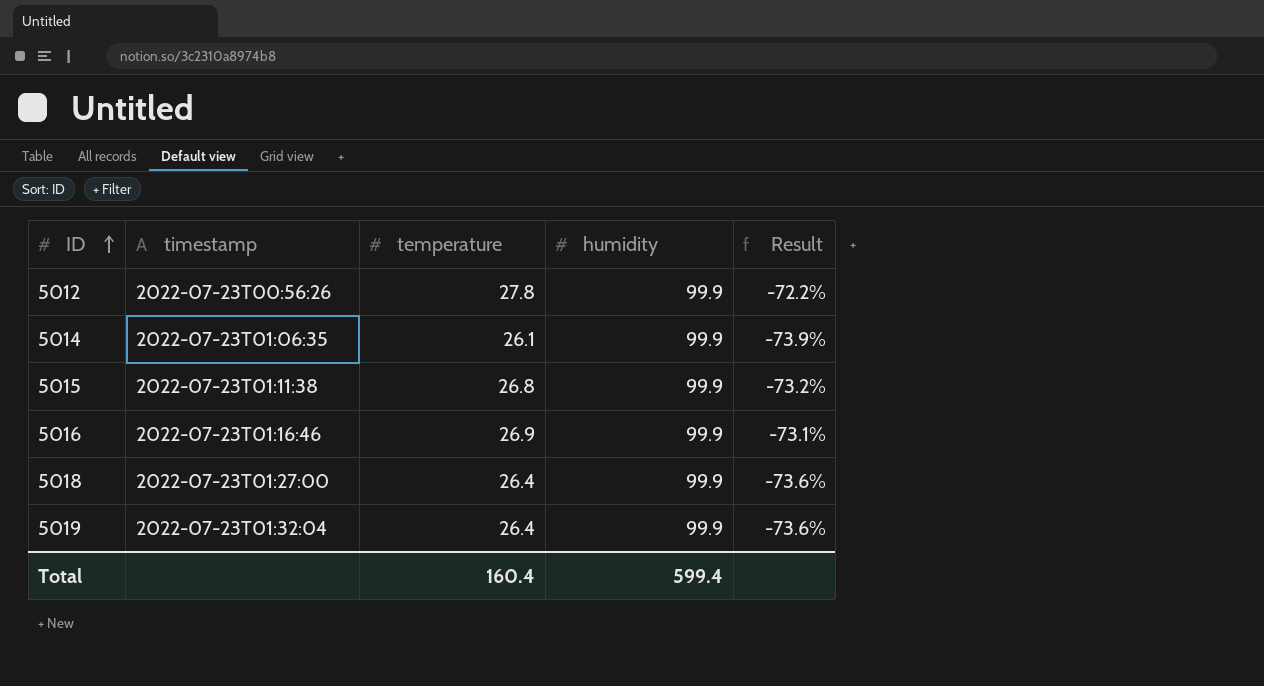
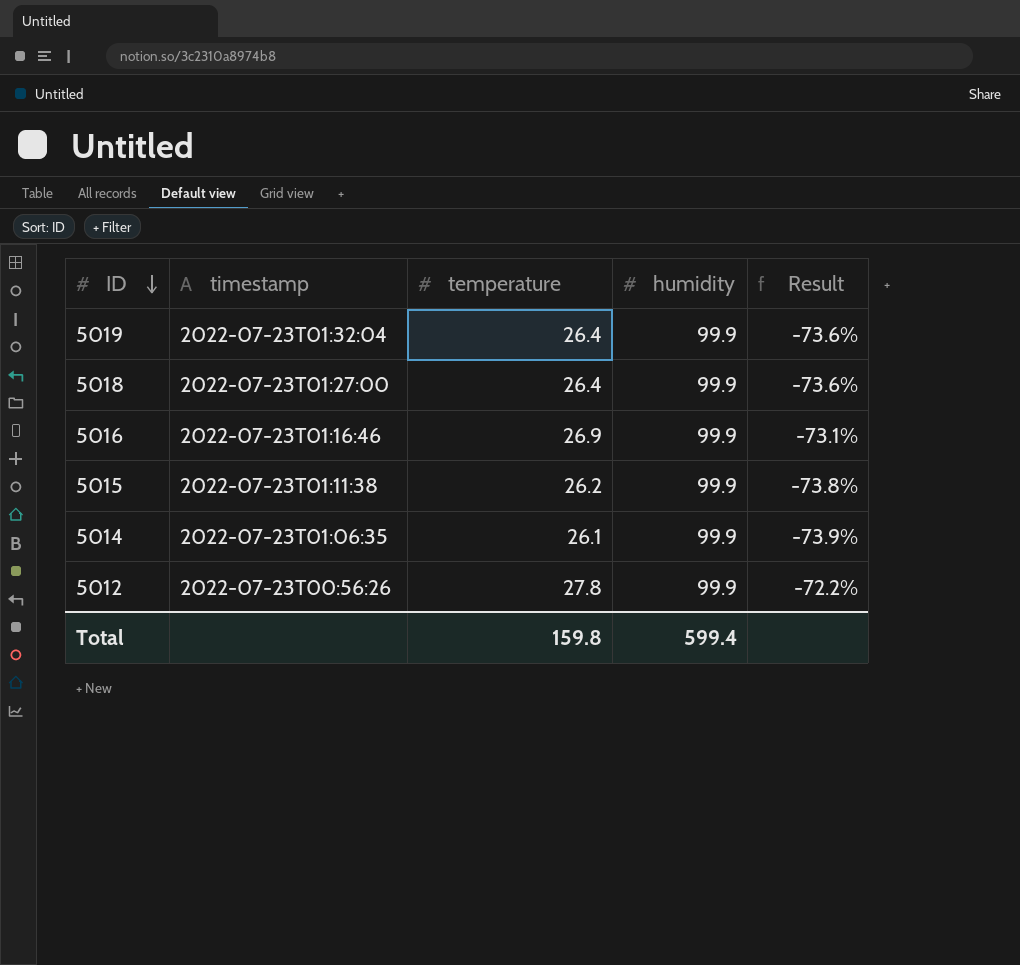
row order: ID ascending -> ID descending
5015 | temperature: 26.8 -> 26.2
5015 | Result: -73.2% -> -73.8%
Total | temperature: 160.4 -> 159.8

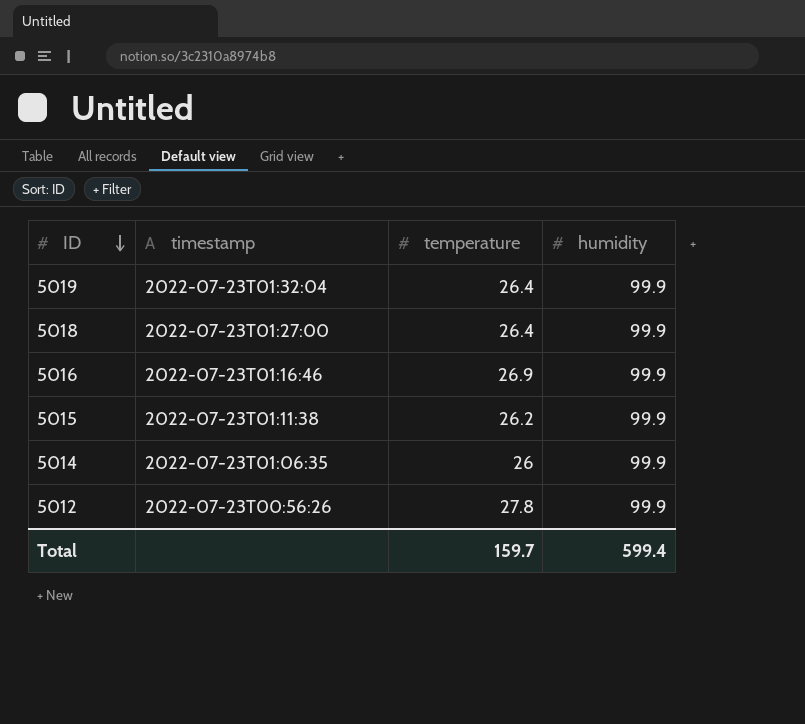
column Result | formula: ([temperature] - [humidity]) / [humidity] -> none
5014 | temperature: 26.1 -> 26
Total | temperature: 159.8 -> 159.7

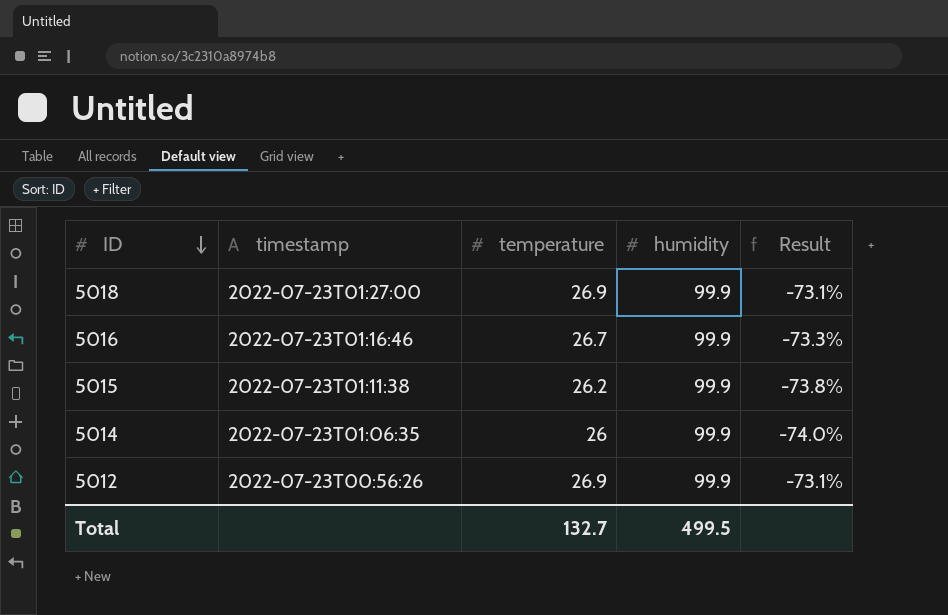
column Result | formula: none -> ([temperature] - [humidity]) / [humidity]
row 5019: 2022-07-23T01:32:04 | 26.4 | 99.9 -> none
5018 | temperature: 26.4 -> 26.9
5016 | temperature: 26.9 -> 26.7
5012 | temperature: 27.8 -> 26.9
Total | temperature: 159.7 -> 132.7
Total | humidity: 599.4 -> 499.5

